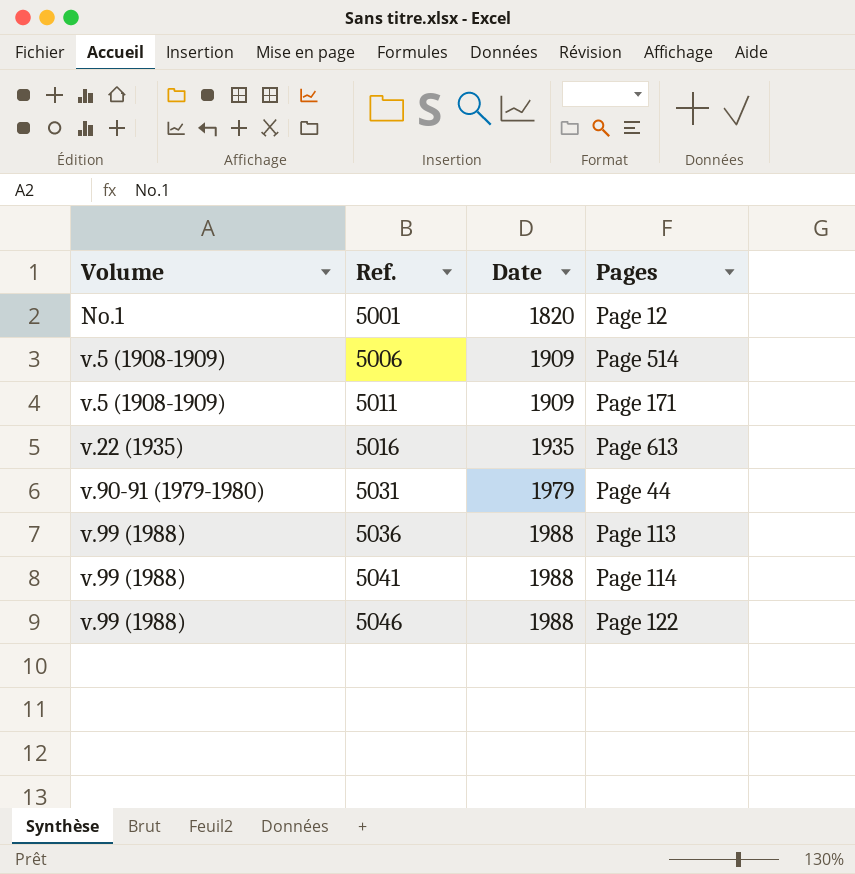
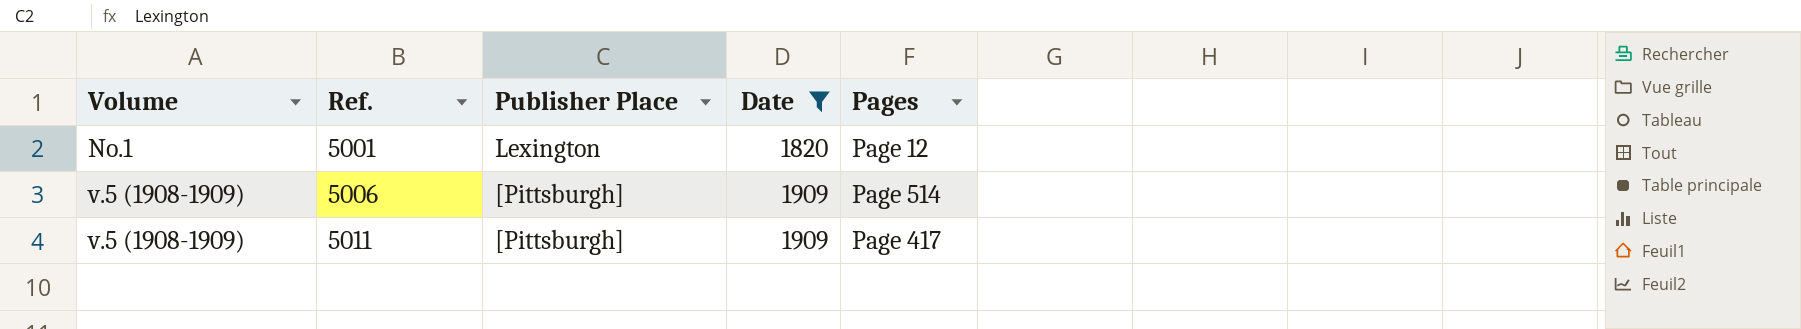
filter: none -> Date <= 1909
column Publisher Place | position: none -> 3
5011 | Pages: Page 171 -> Page 417

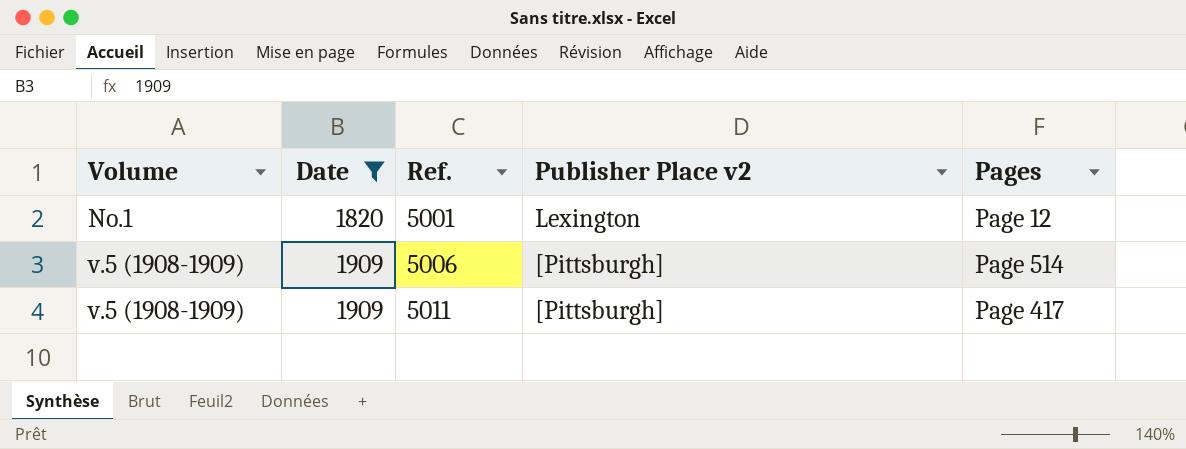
column Date | position: 4 -> 2
column name: Publisher Place -> Publisher Place v2

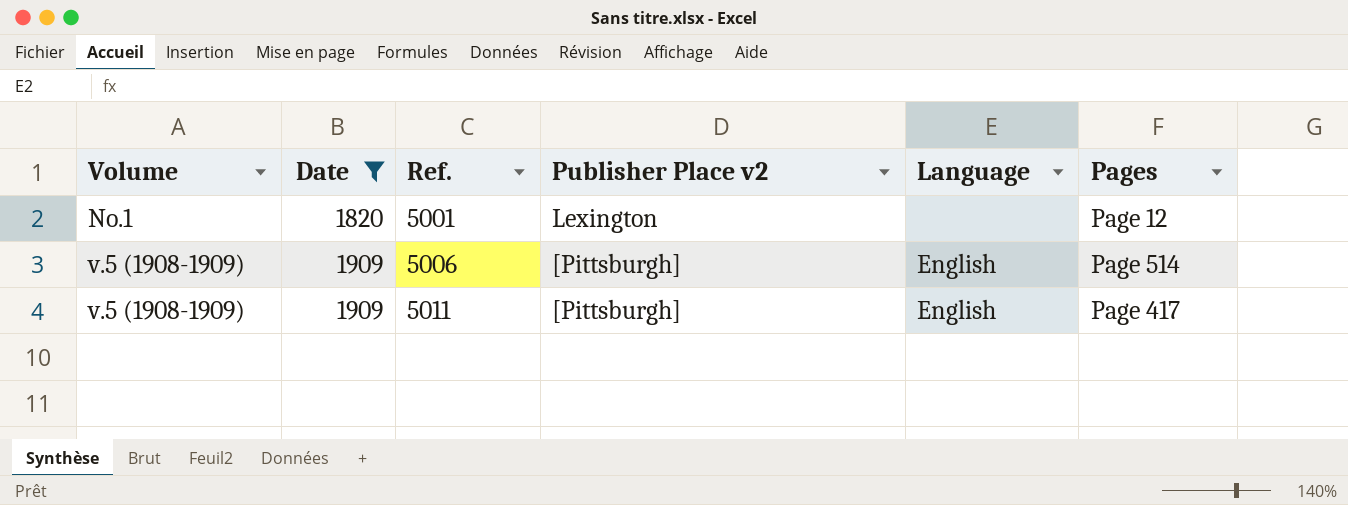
column Language | position: none -> 5

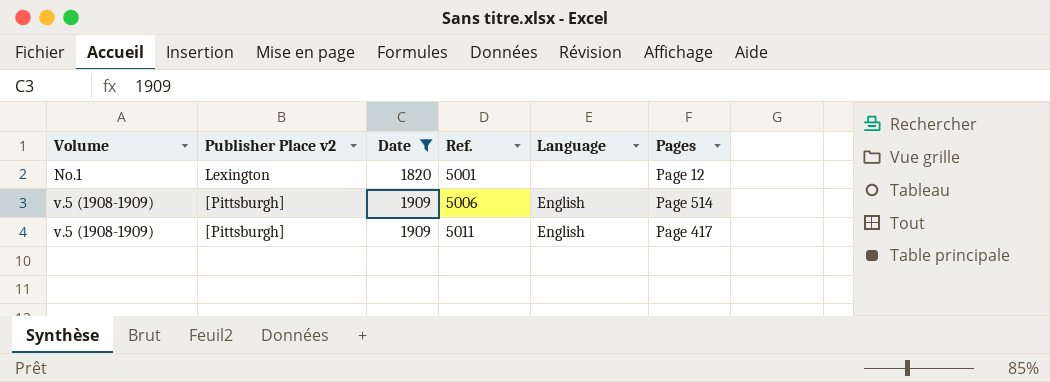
column Publisher Place v2 | position: 4 -> 2

